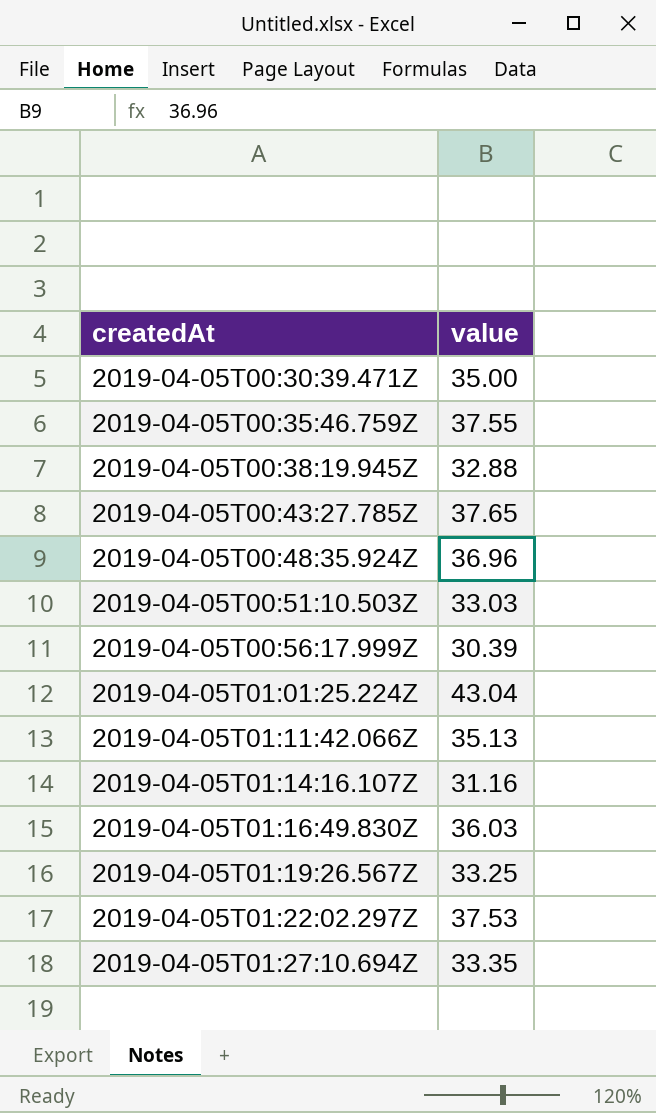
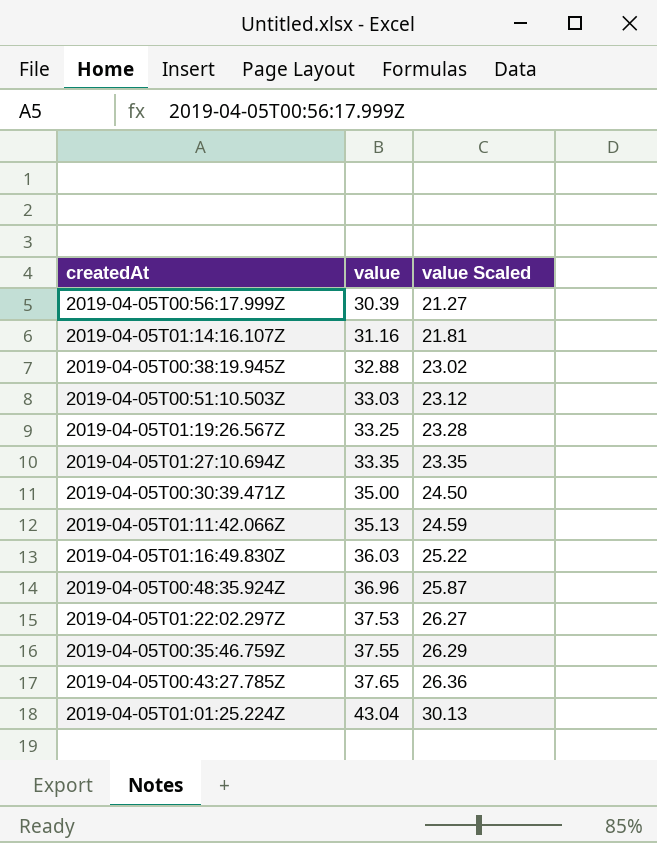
row order: createdAt ascending -> value ascending
column value Scaled | formula: none -> [value] * 0.7

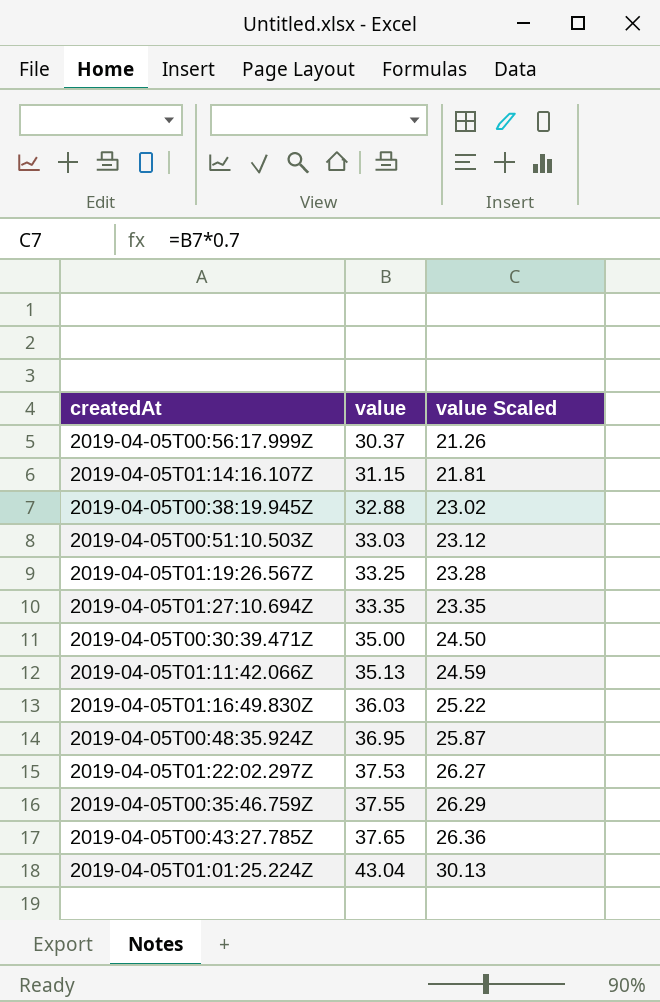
2019-04-05T00:56:17.999Z | value: 30.39 -> 30.37
2019-04-05T00:56:17.999Z | value Scaled: 21.27 -> 21.26
2019-04-05T01:14:16.107Z | value: 31.16 -> 31.15
2019-04-05T00:48:35.924Z | value: 36.96 -> 36.95

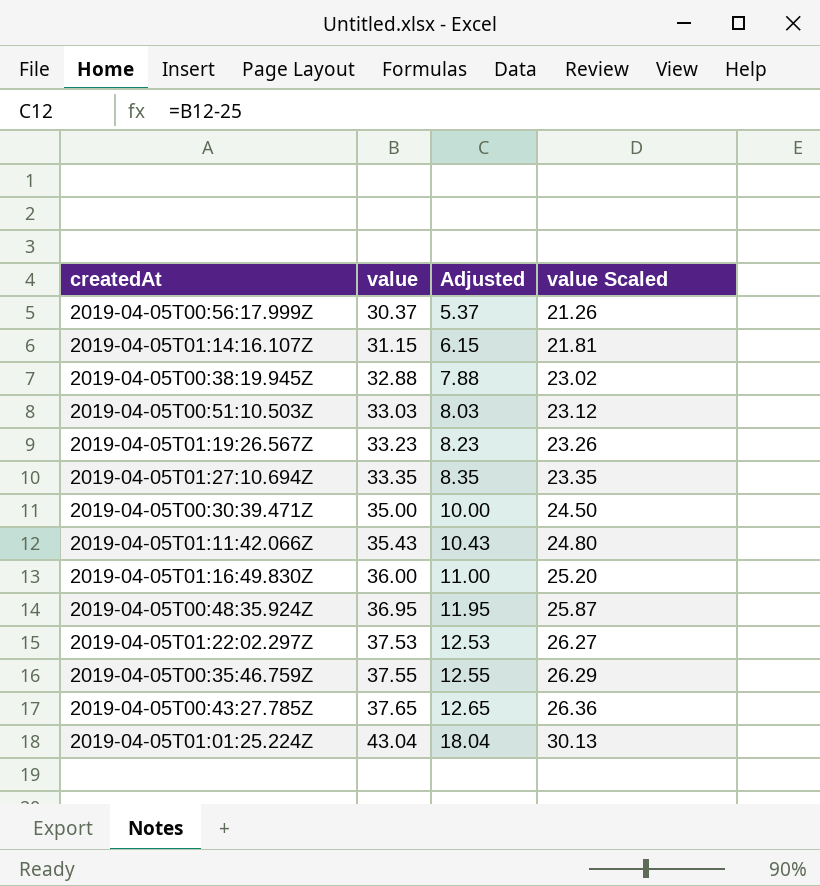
column Adjusted | formula: none -> [value] - 25
2019-04-05T01:19:26.567Z | value: 33.25 -> 33.23
2019-04-05T01:19:26.567Z | value Scaled: 23.28 -> 23.26
2019-04-05T01:11:42.066Z | value: 35.13 -> 35.43
2019-04-05T01:11:42.066Z | value Scaled: 24.59 -> 24.80
2019-04-05T01:16:49.830Z | value: 36.03 -> 36.00
2019-04-05T01:16:49.830Z | value Scaled: 25.22 -> 25.20

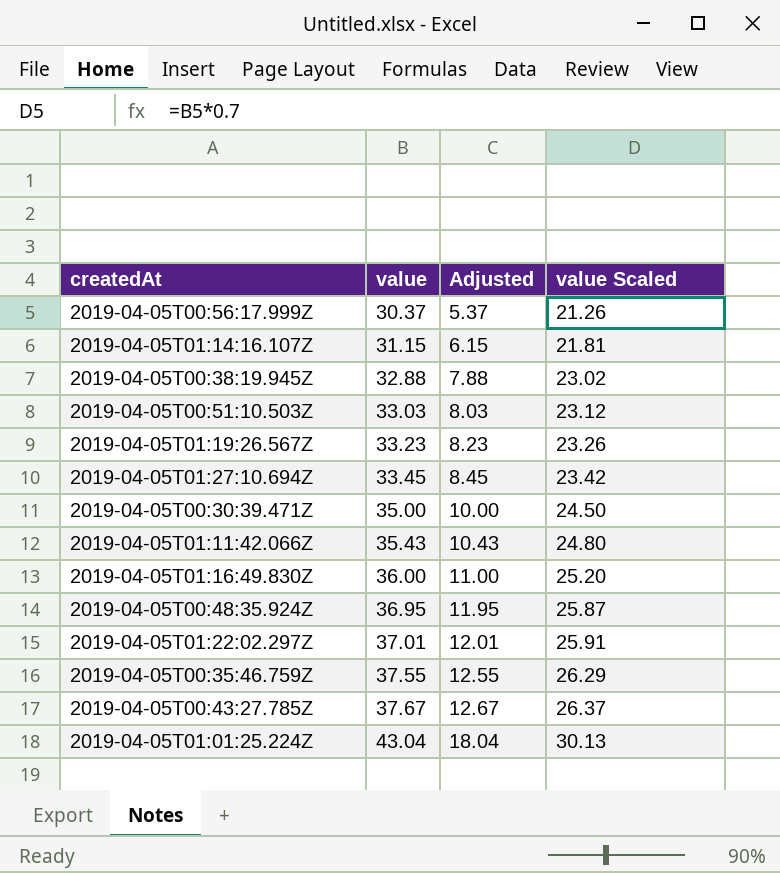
2019-04-05T01:27:10.694Z | value: 33.35 -> 33.45
2019-04-05T01:27:10.694Z | Adjusted: 8.35 -> 8.45
2019-04-05T01:27:10.694Z | value Scaled: 23.35 -> 23.42
2019-04-05T01:22:02.297Z | value: 37.53 -> 37.01
2019-04-05T01:22:02.297Z | Adjusted: 12.53 -> 12.01
2019-04-05T01:22:02.297Z | value Scaled: 26.27 -> 25.91
2019-04-05T00:43:27.785Z | value: 37.65 -> 37.67
2019-04-05T00:43:27.785Z | Adjusted: 12.65 -> 12.67
2019-04-05T00:43:27.785Z | value Scaled: 26.36 -> 26.37

